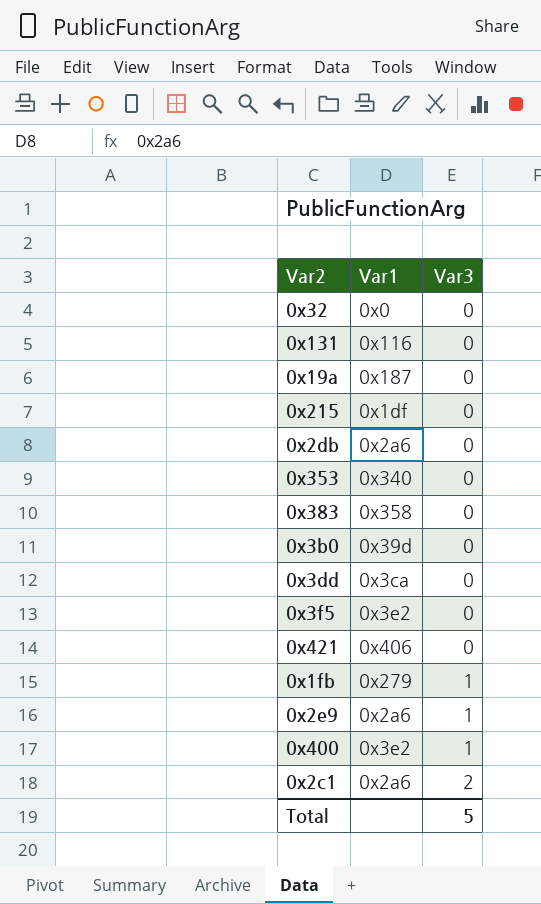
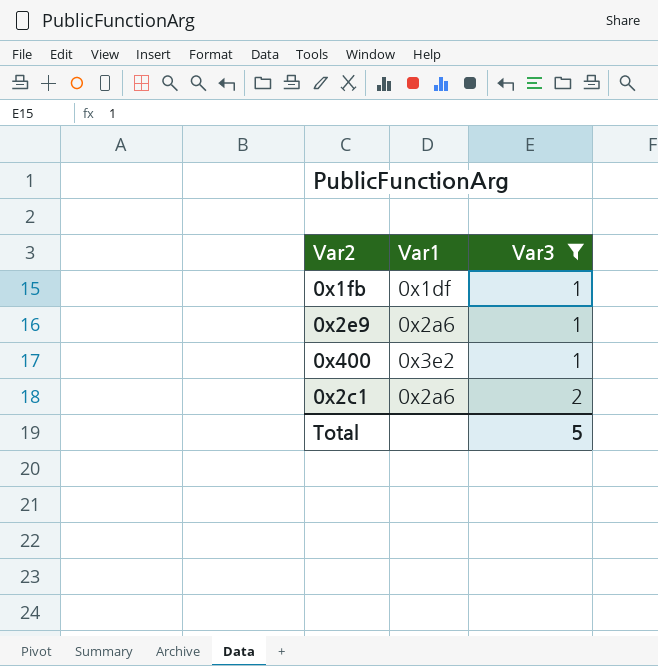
filter: none -> Var3 != 0
0x1fb | Var1: 0x279 -> 0x1df

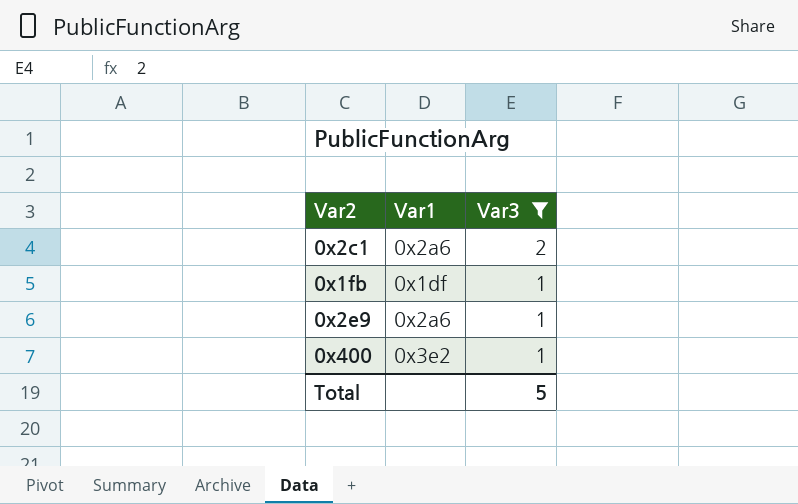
row order: Var3 ascending -> Var3 descending

